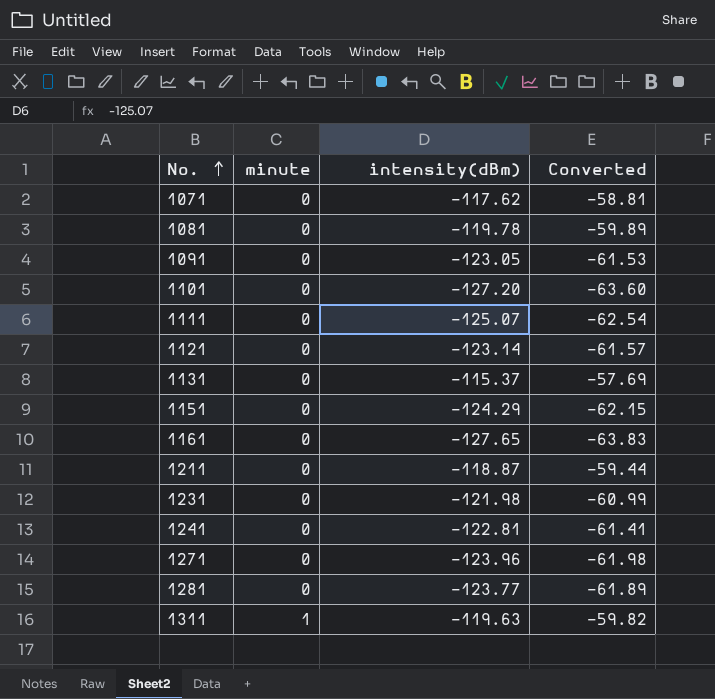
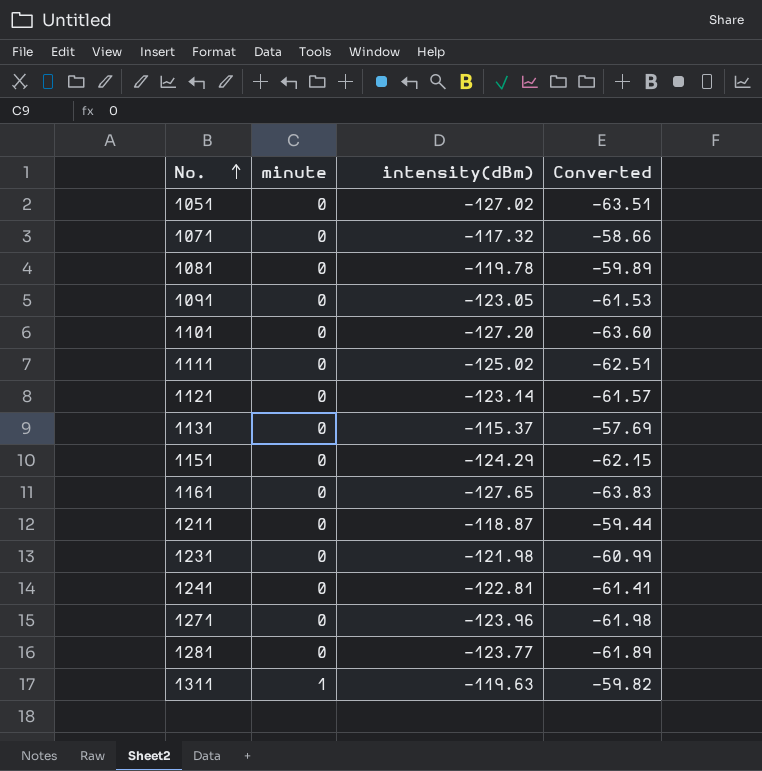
row 1051: none -> 0 | -127.02 | -63.51
1071 | intensity(dBm): -117.62 -> -117.32
1071 | Converted: -58.81 -> -58.66
1111 | intensity(dBm): -125.07 -> -125.02
1111 | Converted: -62.54 -> -62.51

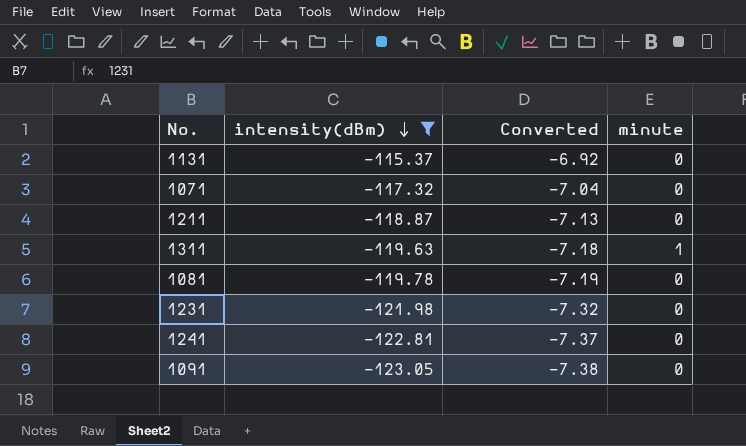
filter: none -> intensity(dBm) >= -123.05
row order: No. ascending -> intensity(dBm) descending
column Converted | formula: [intensity(dBm)] * 0.5 -> [intensity(dBm)] * 0.06
column minute | position: 2 -> 4

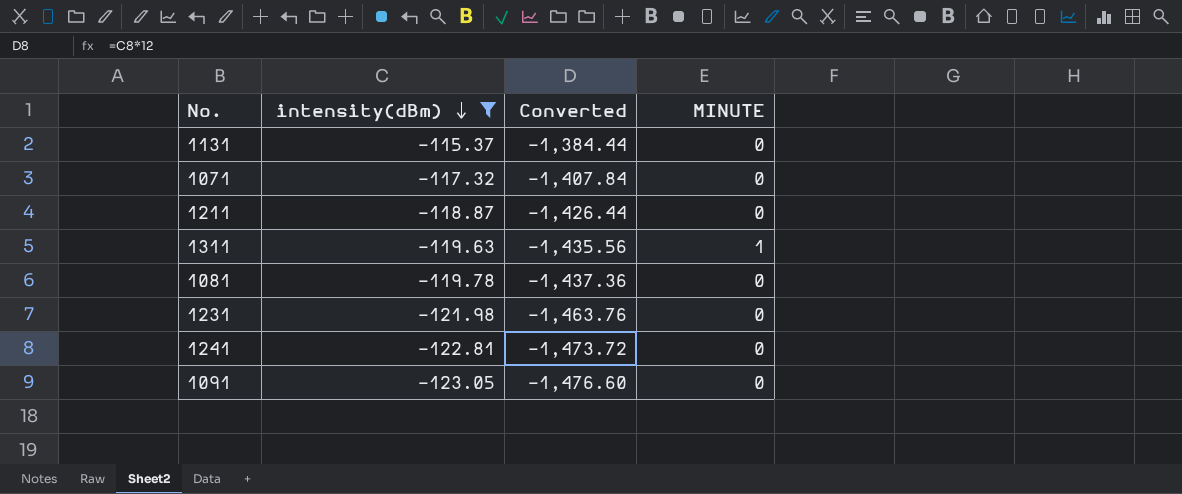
column Converted | formula: [intensity(dBm)] * 0.06 -> [intensity(dBm)] * 12
column name: minute -> MINUTE

